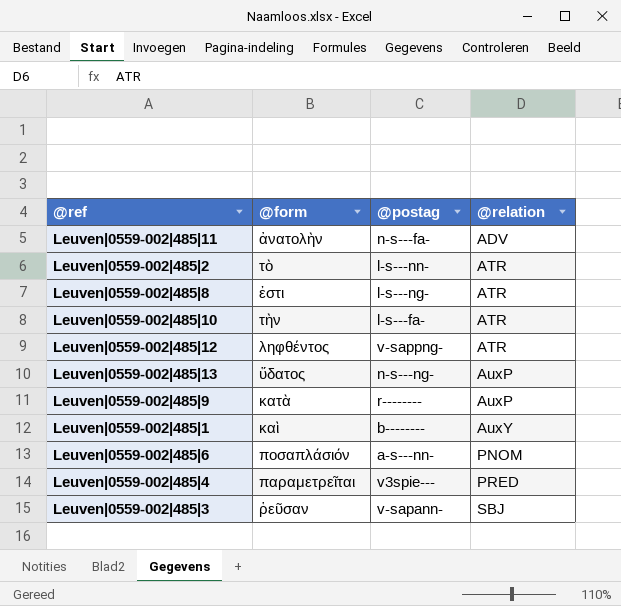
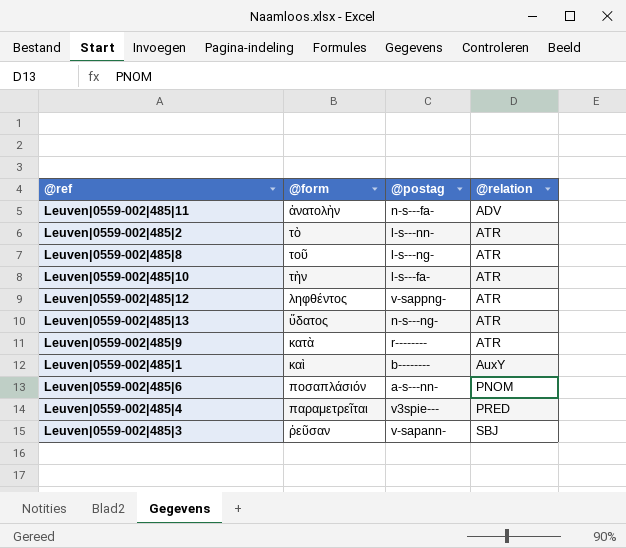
Leuven|0559-002|485|8 | @form: ἐστι -> τοῦ
Leuven|0559-002|485|13 | @relation: AuxP -> ATR
Leuven|0559-002|485|9 | @relation: AuxP -> ATR

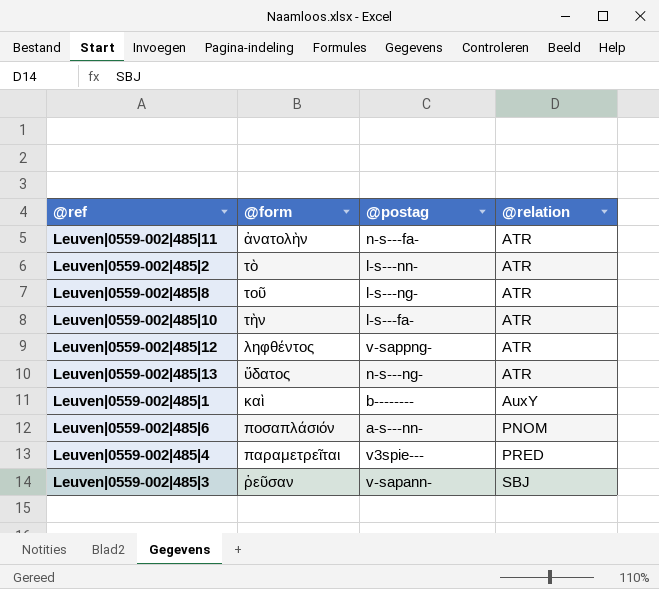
row Leuven|0559-002|485|9: κατὰ | r-------- | ATR -> none
Leuven|0559-002|485|11 | @relation: ADV -> ATR

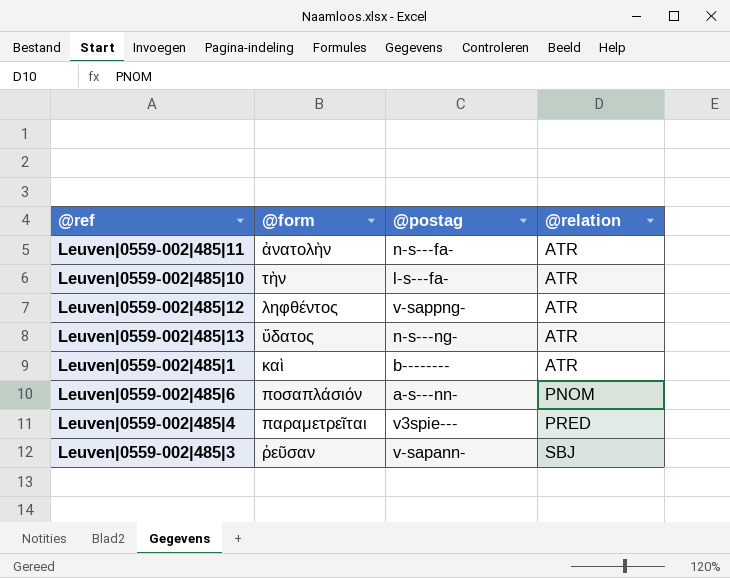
row Leuven|0559-002|485|2: τὸ | l-s---nn- | ATR -> none
row Leuven|0559-002|485|8: τοῦ | l-s---ng- | ATR -> none
Leuven|0559-002|485|1 | @relation: AuxY -> ATR

